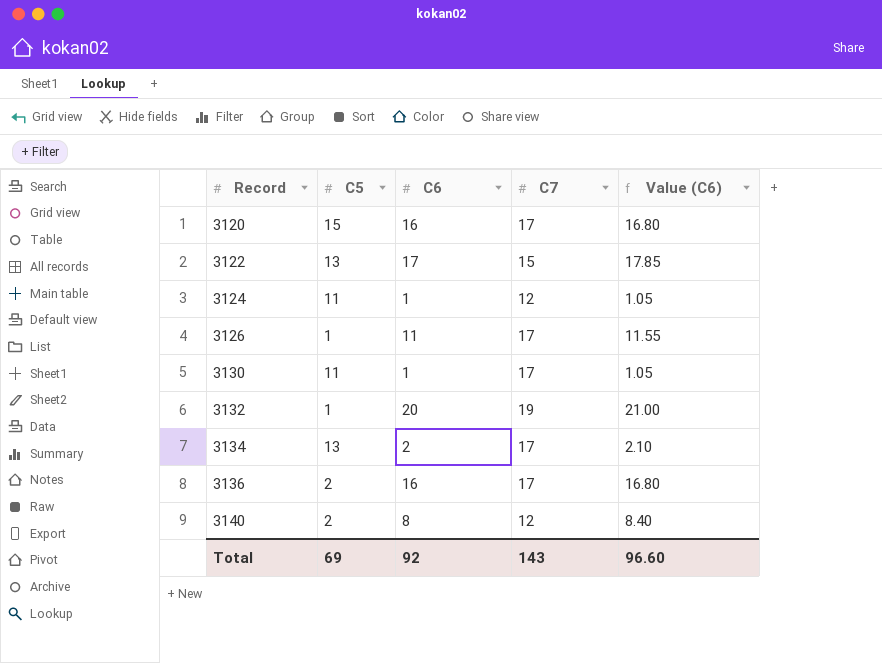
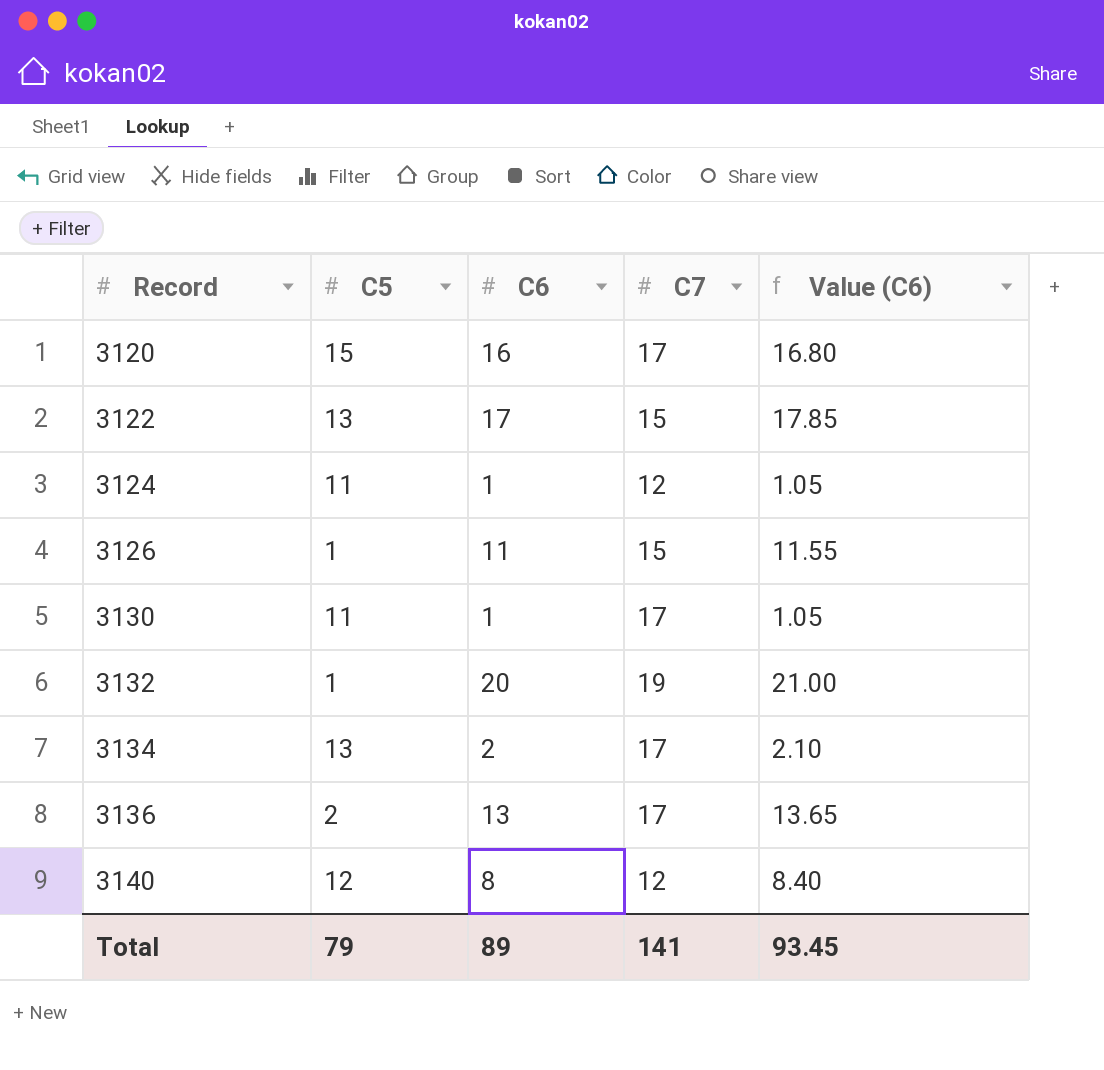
3126 | C7: 17 -> 15
3136 | C6: 16 -> 13
3136 | Value (C6): 16.80 -> 13.65
3140 | C5: 2 -> 12
Total | C5: 69 -> 79
Total | C6: 92 -> 89
Total | C7: 143 -> 141
Total | Value (C6): 96.60 -> 93.45

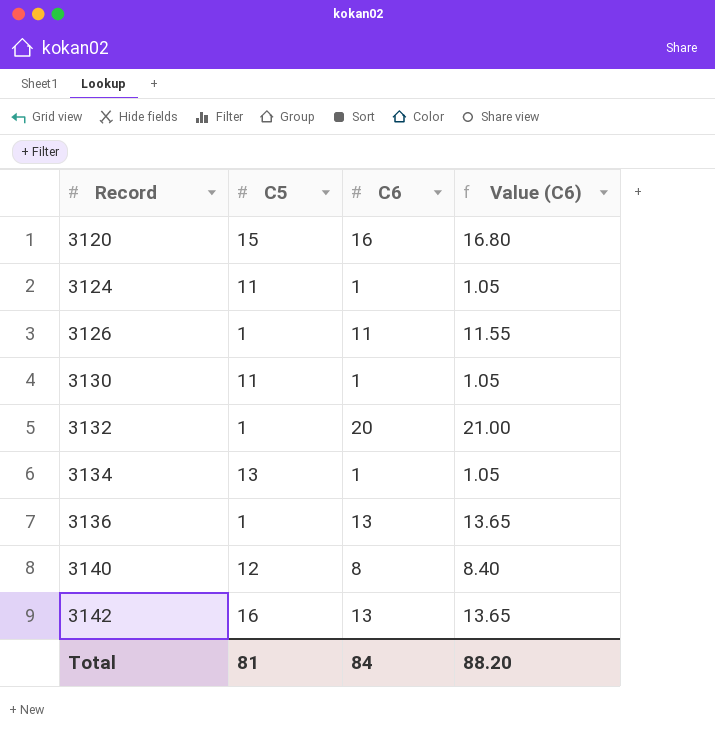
column C7 | position: 4 -> none
row 3122: 13 | 17 | 15 | 17.85 -> none
3134 | C6: 2 -> 1
3134 | Value (C6): 2.10 -> 1.05
3136 | C5: 2 -> 1
row 3142: none -> 16 | 13 | 13.65
Total | C5: 79 -> 81
Total | C6: 89 -> 84
Total | Value (C6): 93.45 -> 88.20

